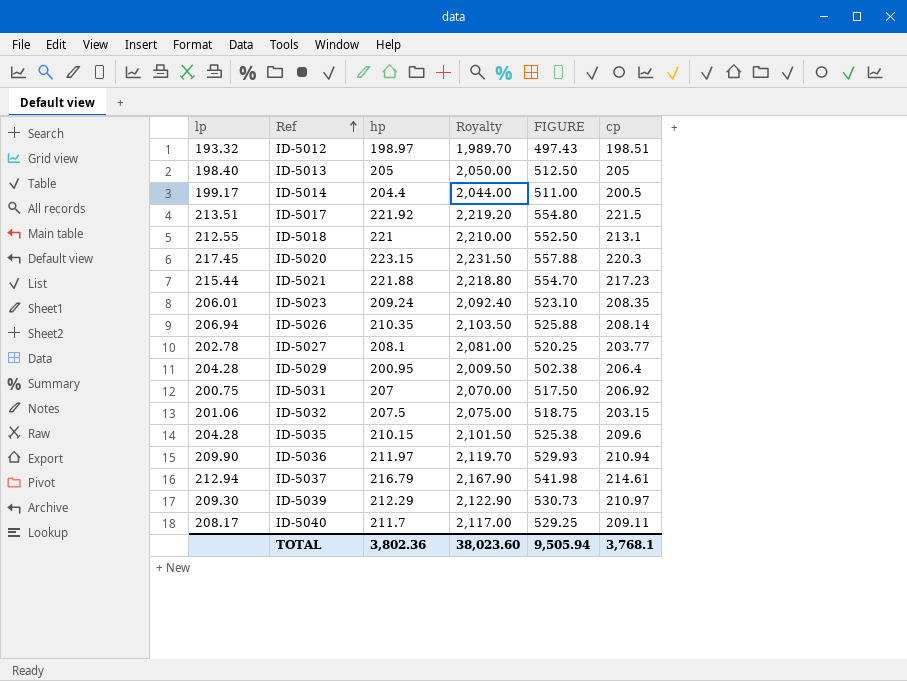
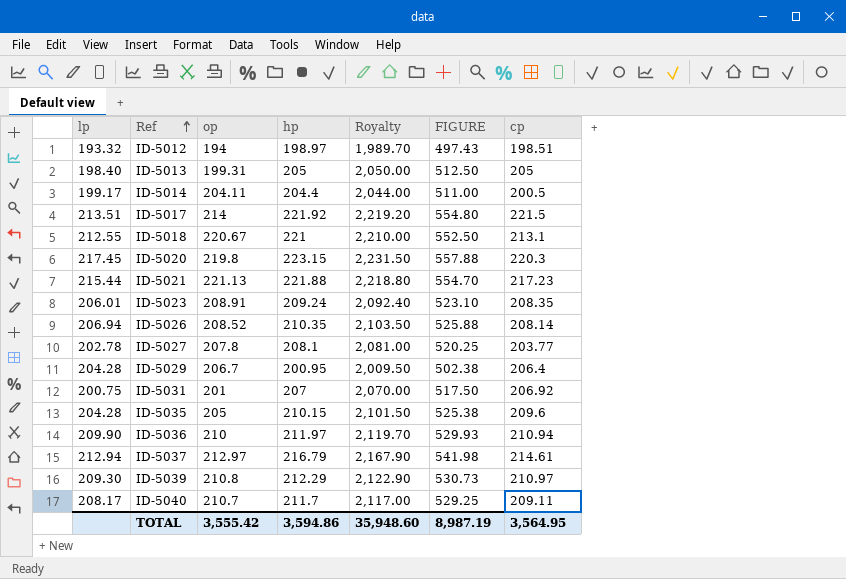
column op | position: none -> 3
row ID-5032: 201.06 | 207.5 | 2,075.00 | 518.75 | 203.15 -> none
TOTAL | hp: 3,802.36 -> 3,594.86
TOTAL | Royalty: 38,023.60 -> 35,948.60
TOTAL | FIGURE: 9,505.94 -> 8,987.19
TOTAL | cp: 3,768.1 -> 3,564.95

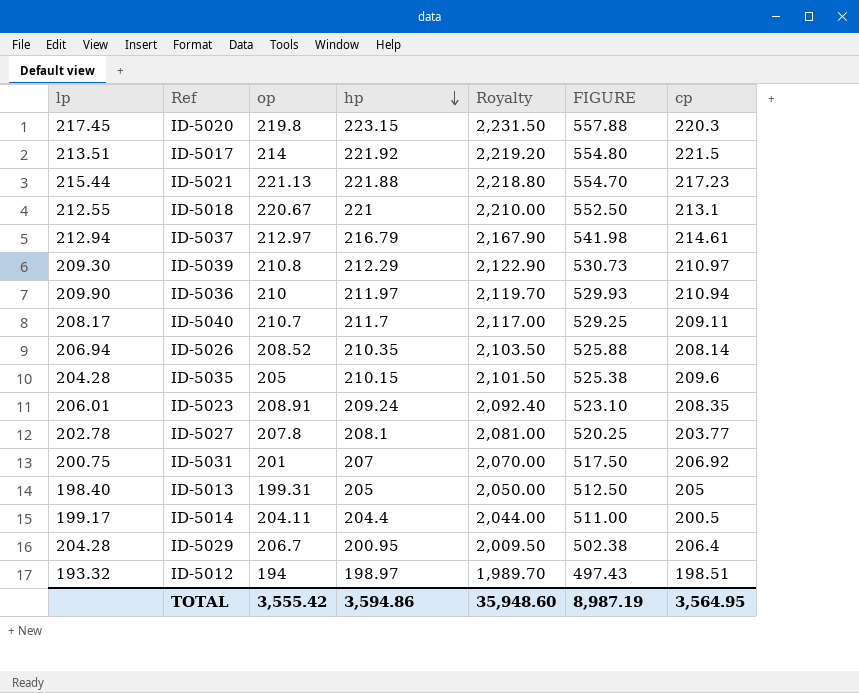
row order: Ref ascending -> hp descending

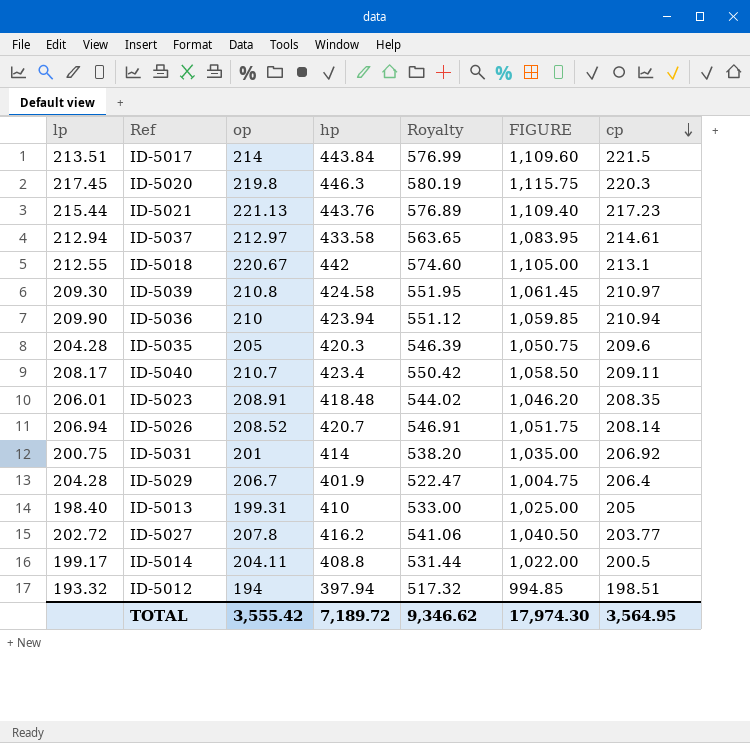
row order: hp descending -> cp descending
column Royalty | formula: [hp] * 10 -> [hp] * 1.3
ID-5017 | hp: 221.92 -> 443.84
ID-5017 | FIGURE: 554.80 -> 1,109.60
ID-5020 | hp: 223.15 -> 446.3
ID-5020 | FIGURE: 557.88 -> 1,115.75
ID-5021 | hp: 221.88 -> 443.76
ID-5021 | FIGURE: 554.70 -> 1,109.40
ID-5037 | hp: 216.79 -> 433.58
ID-5037 | FIGURE: 541.98 -> 1,083.95
ID-5018 | hp: 221 -> 442
ID-5018 | FIGURE: 552.50 -> 1,105.00
ID-5039 | hp: 212.29 -> 424.58
ID-5039 | FIGURE: 530.73 -> 1,061.45
ID-5036 | hp: 211.97 -> 423.94
ID-5036 | FIGURE: 529.93 -> 1,059.85
ID-5035 | hp: 210.15 -> 420.3
ID-5035 | FIGURE: 525.38 -> 1,050.75
ID-5040 | hp: 211.7 -> 423.4
ID-5040 | FIGURE: 529.25 -> 1,058.50
ID-5023 | hp: 209.24 -> 418.48
ID-5023 | FIGURE: 523.10 -> 1,046.20
ID-5026 | hp: 210.35 -> 420.7
ID-5026 | FIGURE: 525.88 -> 1,051.75
ID-5031 | hp: 207 -> 414
ID-5031 | FIGURE: 517.50 -> 1,035.00
ID-5029 | hp: 200.95 -> 401.9
ID-5029 | FIGURE: 502.38 -> 1,004.75
ID-5013 | hp: 205 -> 410
ID-5013 | FIGURE: 512.50 -> 1,025.00
ID-5027 | lp: 202.78 -> 202.72
ID-5027 | hp: 208.1 -> 416.2
ID-5027 | FIGURE: 520.25 -> 1,040.50
ID-5014 | hp: 204.4 -> 408.8
ID-5014 | FIGURE: 511.00 -> 1,022.00
ID-5012 | hp: 198.97 -> 397.94
ID-5012 | FIGURE: 497.43 -> 994.85
TOTAL | hp: 3,594.86 -> 7,189.72
TOTAL | Royalty: 35,948.60 -> 9,346.62
TOTAL | FIGURE: 8,987.19 -> 17,974.30

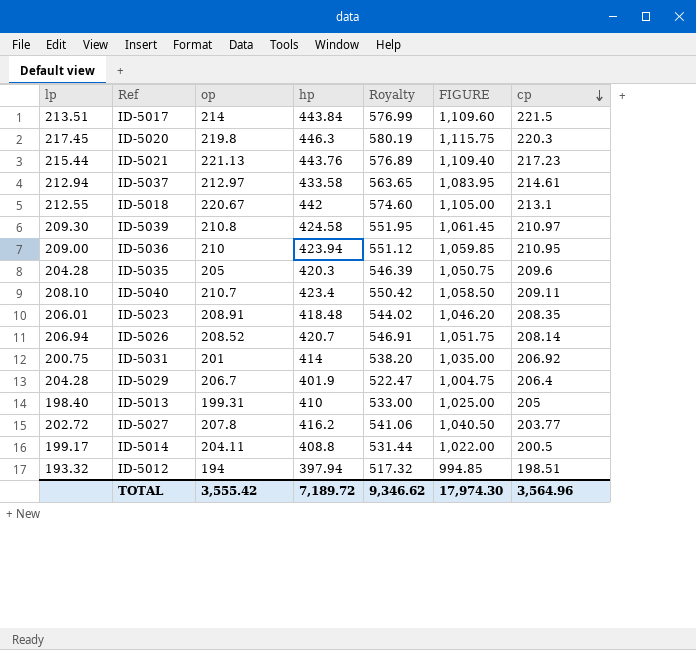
ID-5036 | lp: 209.90 -> 209.00
ID-5036 | cp: 210.94 -> 210.95
ID-5040 | lp: 208.17 -> 208.10
TOTAL | cp: 3,564.95 -> 3,564.96

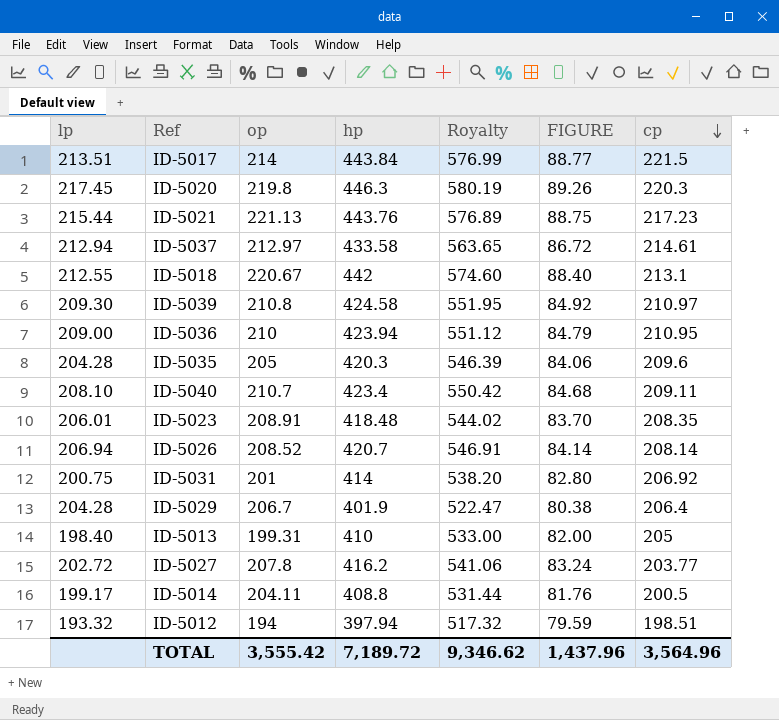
column FIGURE | formula: [hp] * 2.5 -> [hp] * 0.2
TOTAL | FIGURE: 17,974.30 -> 1,437.96

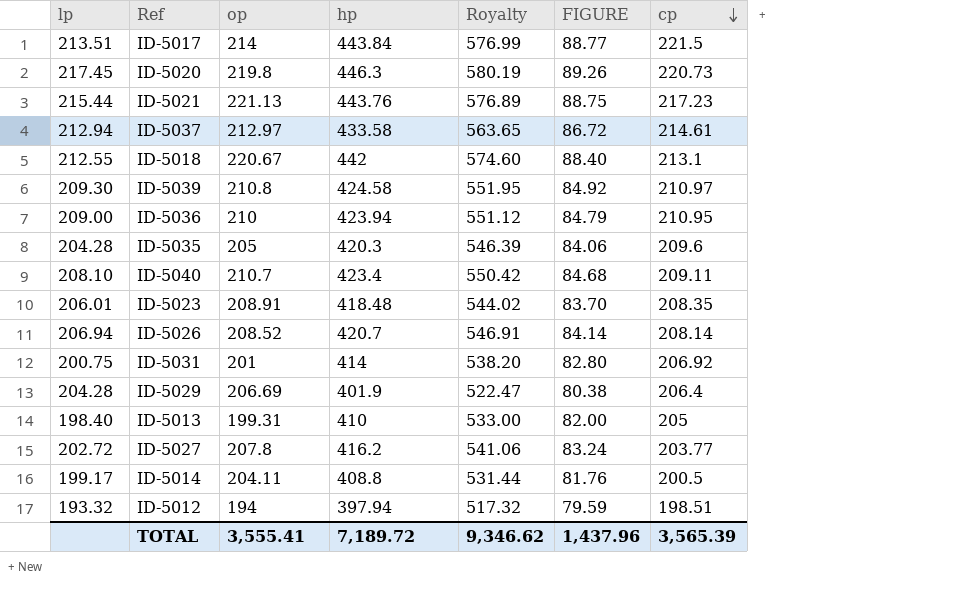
ID-5020 | cp: 220.3 -> 220.73
ID-5029 | op: 206.7 -> 206.69
TOTAL | op: 3,555.42 -> 3,555.41
TOTAL | cp: 3,564.96 -> 3,565.39

